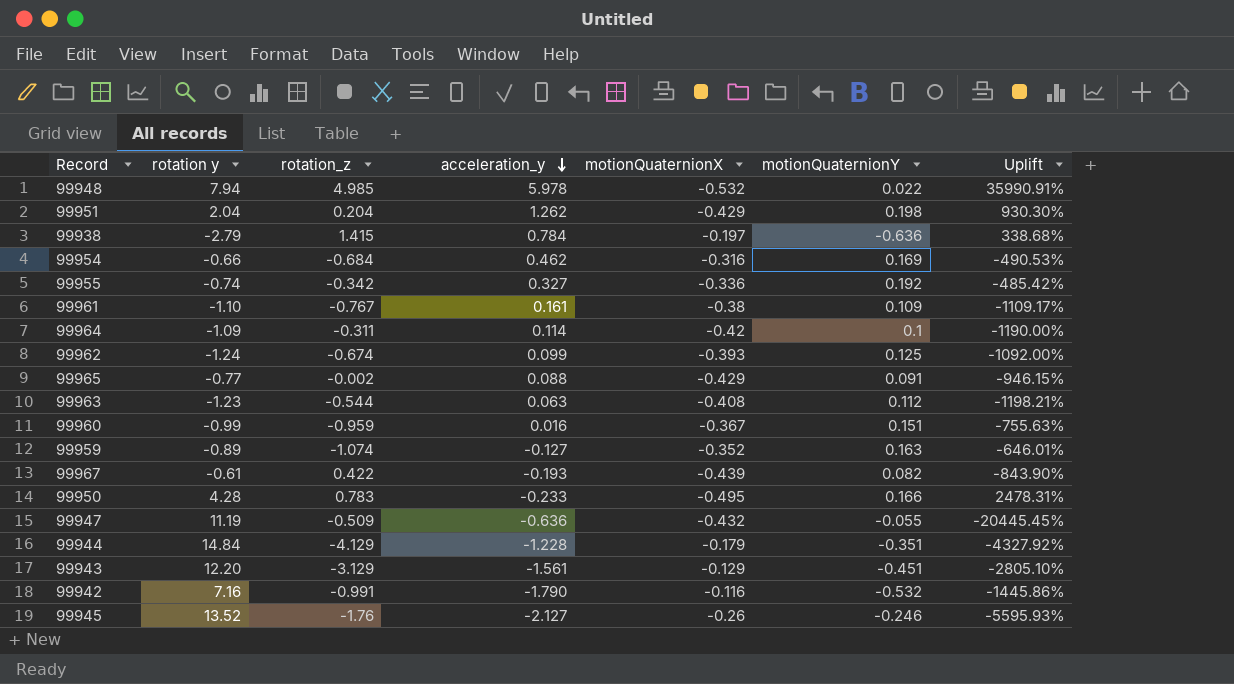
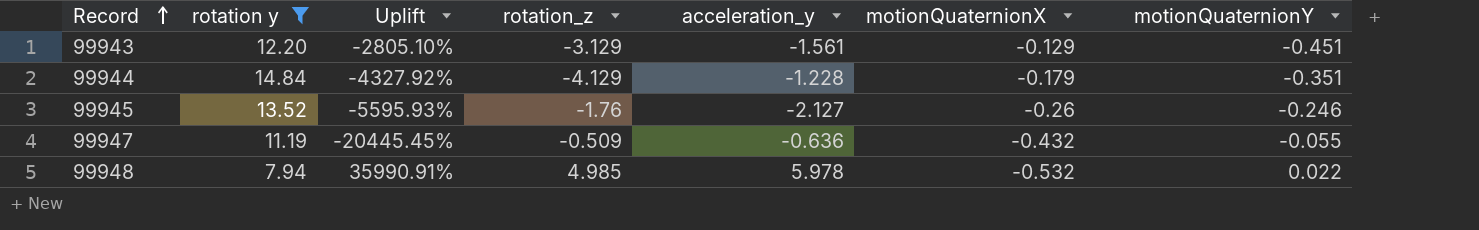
filter: none -> rotation y >= 7.94
row order: acceleration_y descending -> Record ascending
column Uplift | position: 7 -> 3

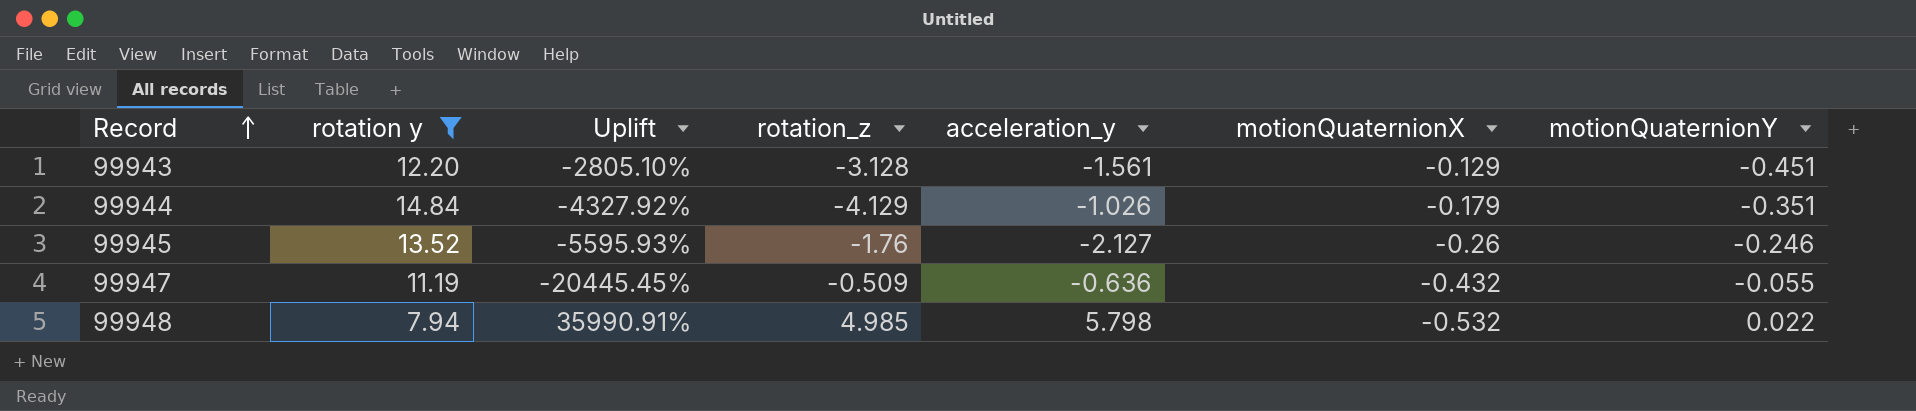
99943 | rotation_z: -3.129 -> -3.128
99944 | acceleration_y: -1.228 -> -1.026
99948 | acceleration_y: 5.978 -> 5.798

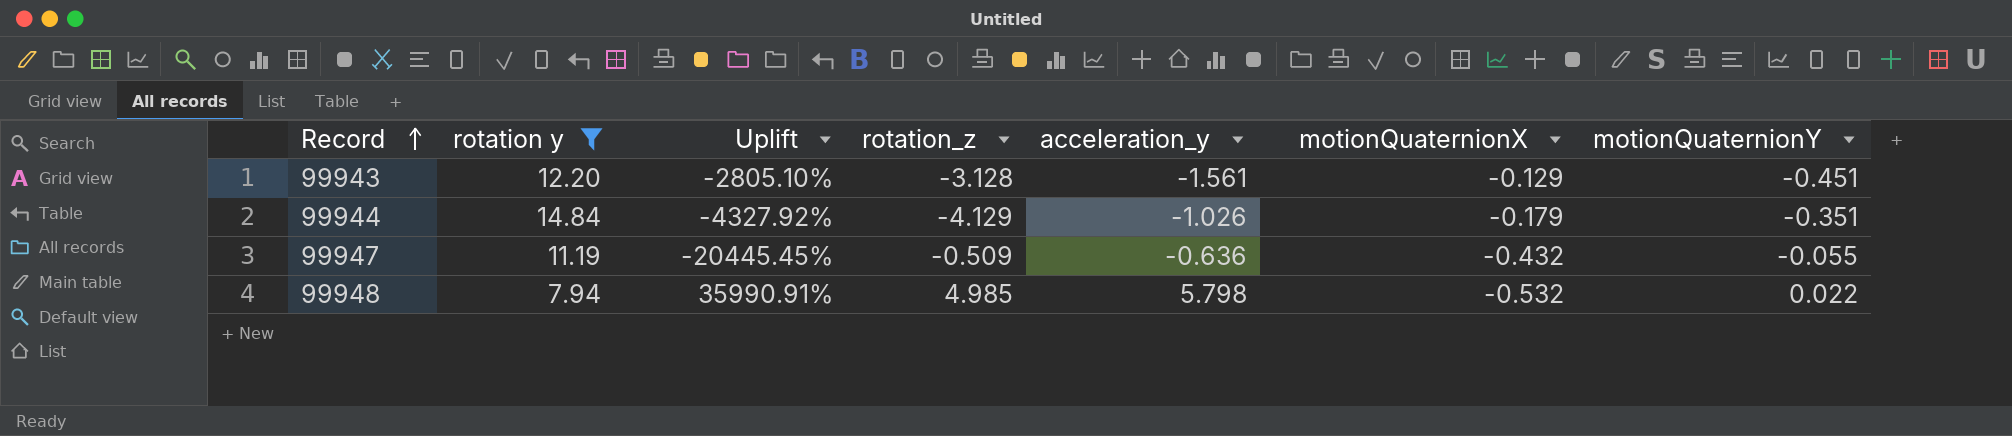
row 99945: 13.52 | -5595.93% | -1.76 | -2.127 | -0.26 | -0.246 -> none

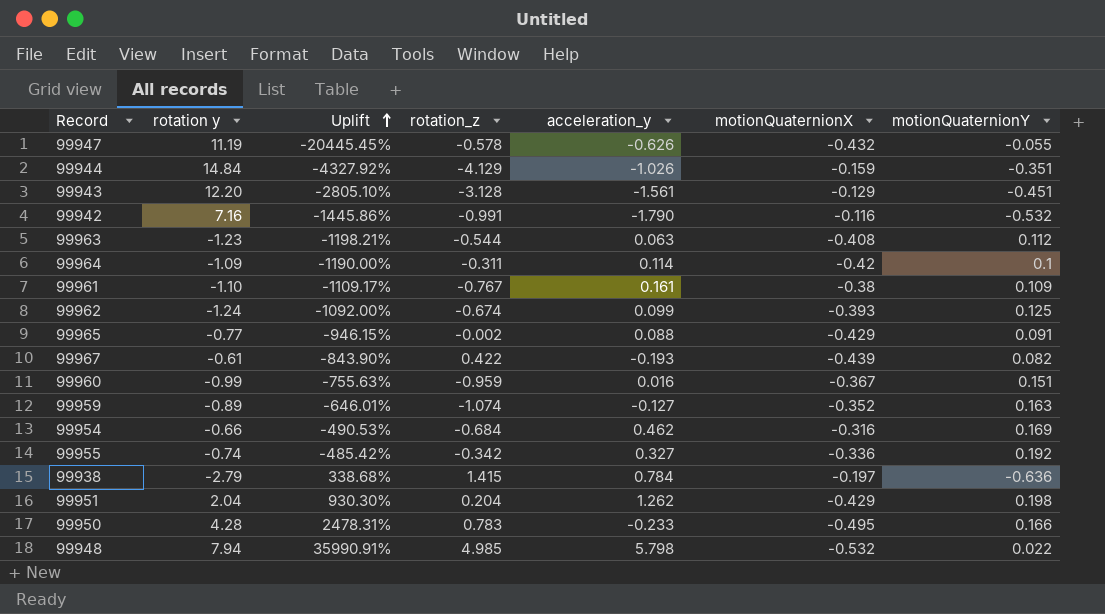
filter: rotation y >= 7.94 -> none
row order: Record ascending -> Uplift ascending
99947 | rotation_z: -0.509 -> -0.578
99947 | acceleration_y: -0.636 -> -0.626
99944 | motionQuaternionX: -0.179 -> -0.159

